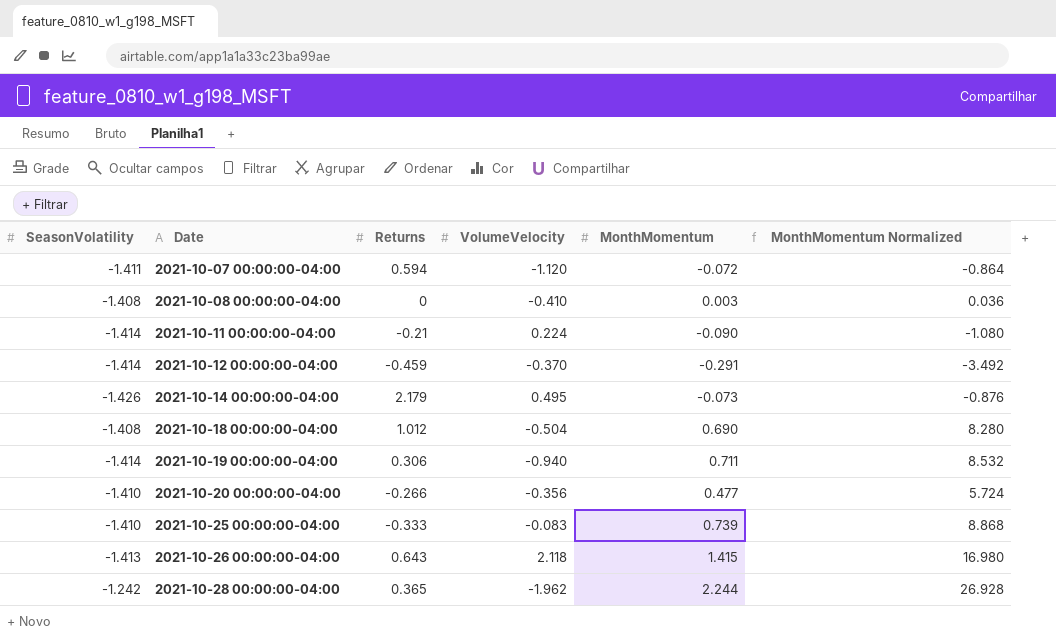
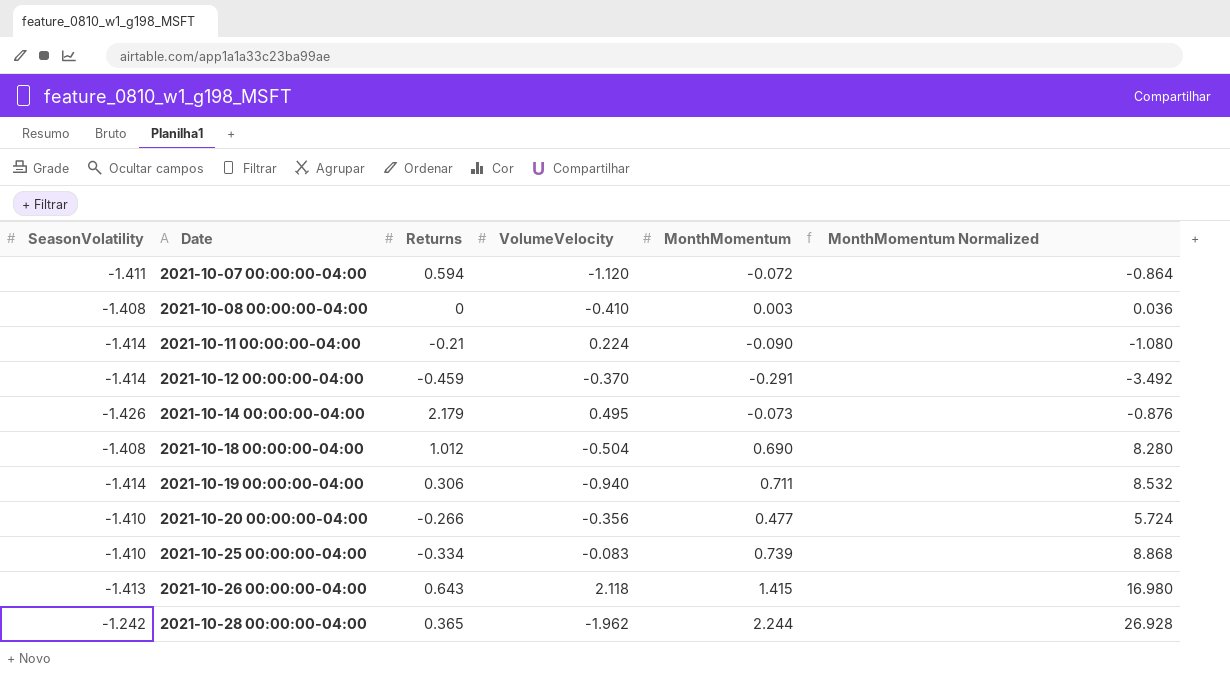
2021-10-25 00:00:00-04:00 | Returns: -0.333 -> -0.334

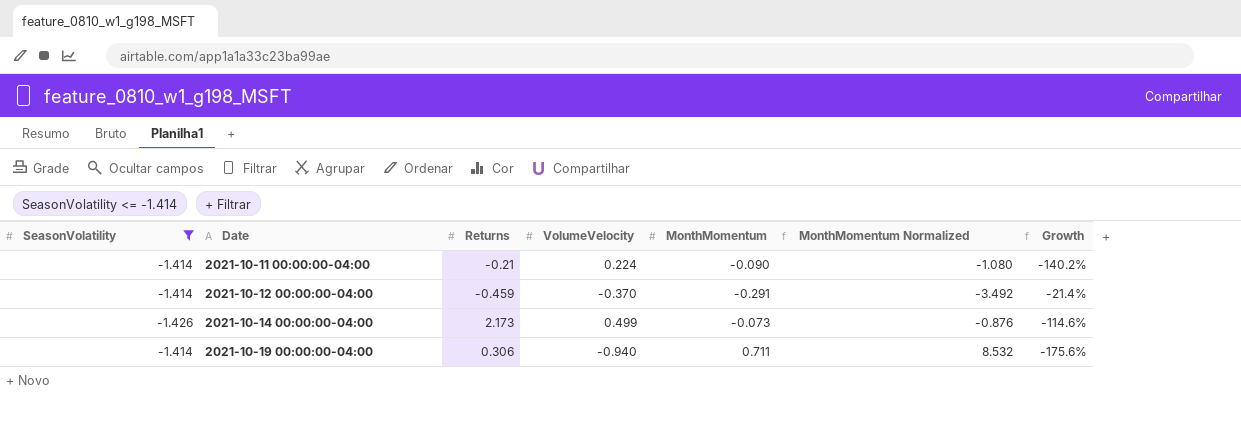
filter: none -> SeasonVolatility <= -1.414
column Growth | formula: none -> ([MonthMomentum] - [VolumeVelocity]) / [VolumeVelocity]
2021-10-14 00:00:00-04:00 | Returns: 2.179 -> 2.173
2021-10-14 00:00:00-04:00 | VolumeVelocity: 0.495 -> 0.499

